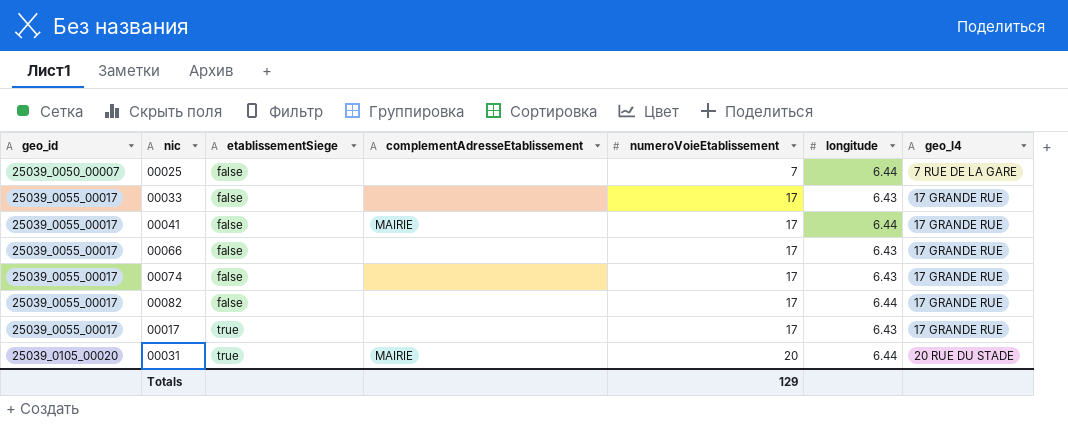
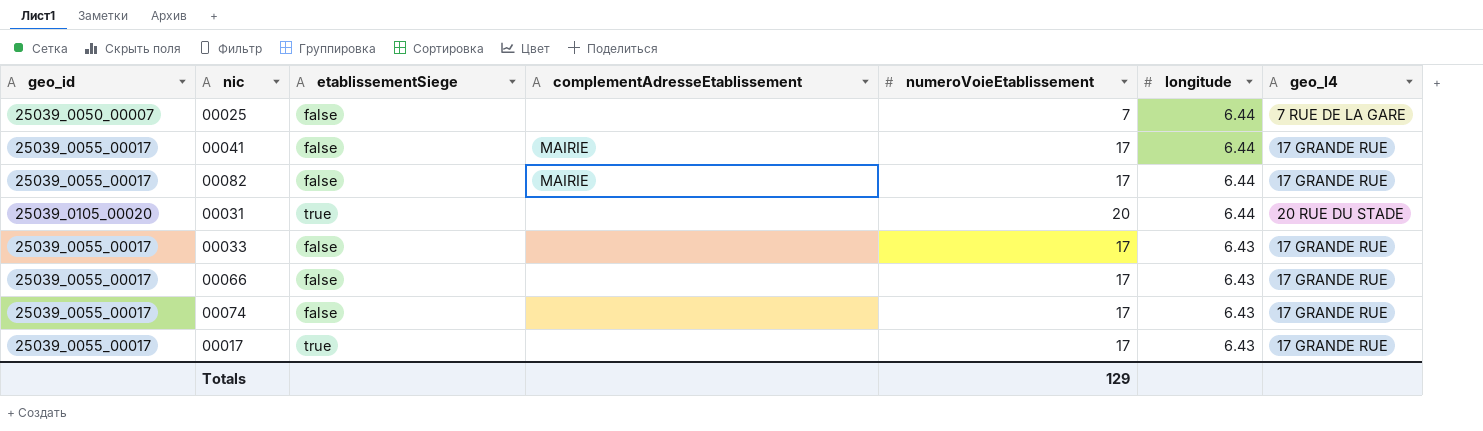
row order: geo_id ascending -> longitude descending
00082 | complementAdresseEtablissement: none -> MAIRIE
00031 | complementAdresseEtablissement: MAIRIE -> none

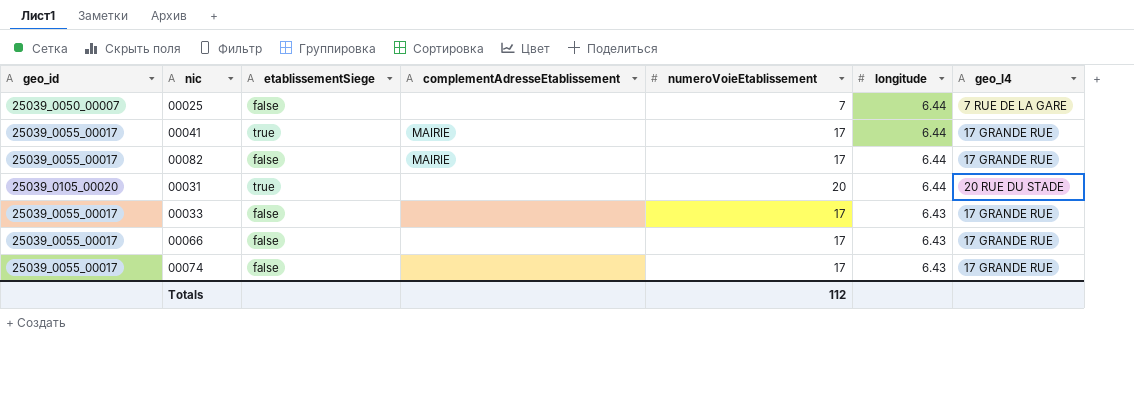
row 00017: 25039_0055_00017 | true | none | 17 | 6.43 | 17 GRANDE RUE -> none
00041 | etablissementSiege: false -> true
Totals | numeroVoieEtablissement: 129 -> 112

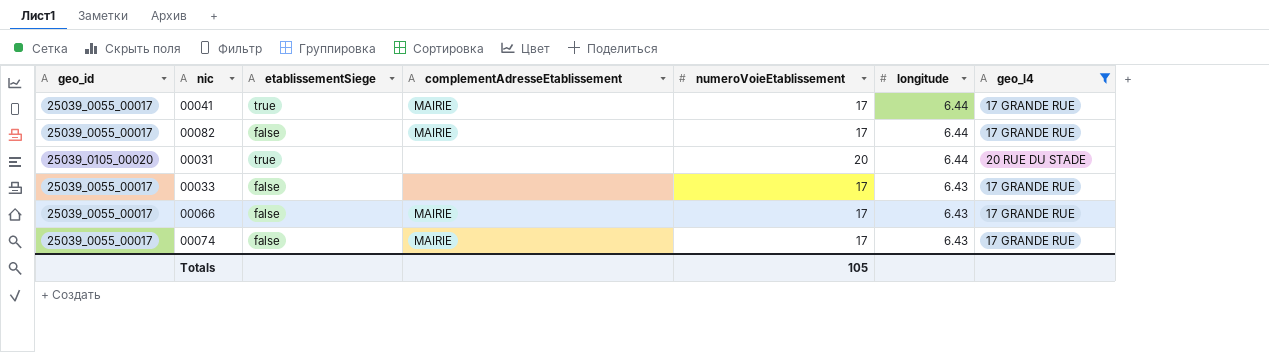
filter: none -> geo_l4 != 7 RUE DE LA GARE
00066 | complementAdresseEtablissement: none -> MAIRIE
00074 | complementAdresseEtablissement: none -> MAIRIE
Totals | numeroVoieEtablissement: 112 -> 105

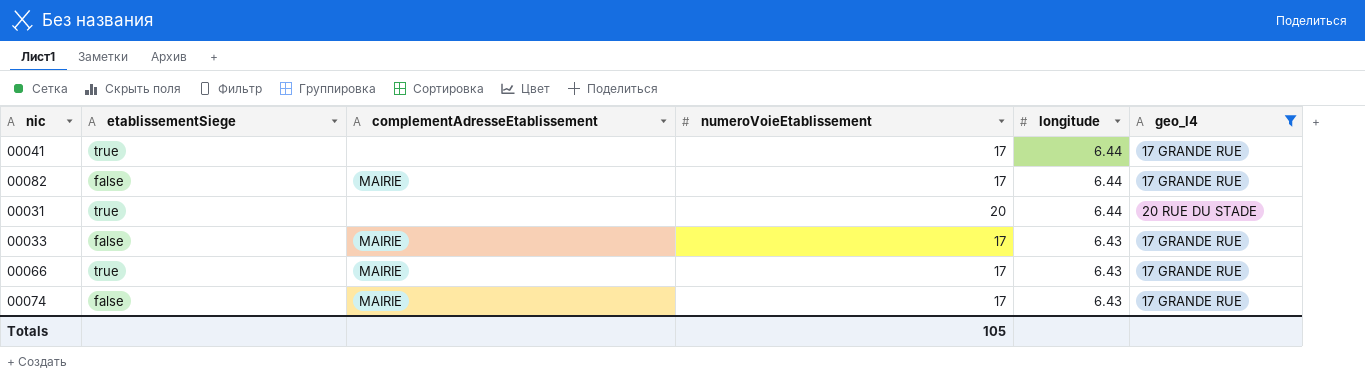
column geo_id | position: 1 -> none
00041 | complementAdresseEtablissement: MAIRIE -> none
00033 | complementAdresseEtablissement: none -> MAIRIE
00066 | etablissementSiege: false -> true

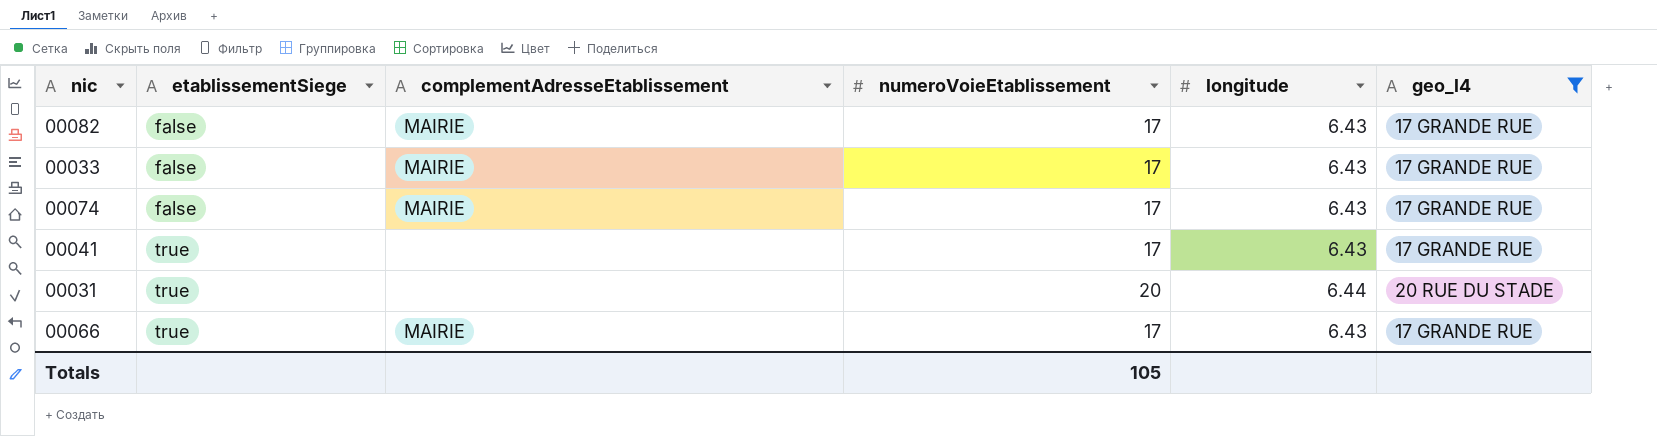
row order: longitude descending -> etablissementSiege ascending
00082 | longitude: 6.44 -> 6.43
00041 | longitude: 6.44 -> 6.43

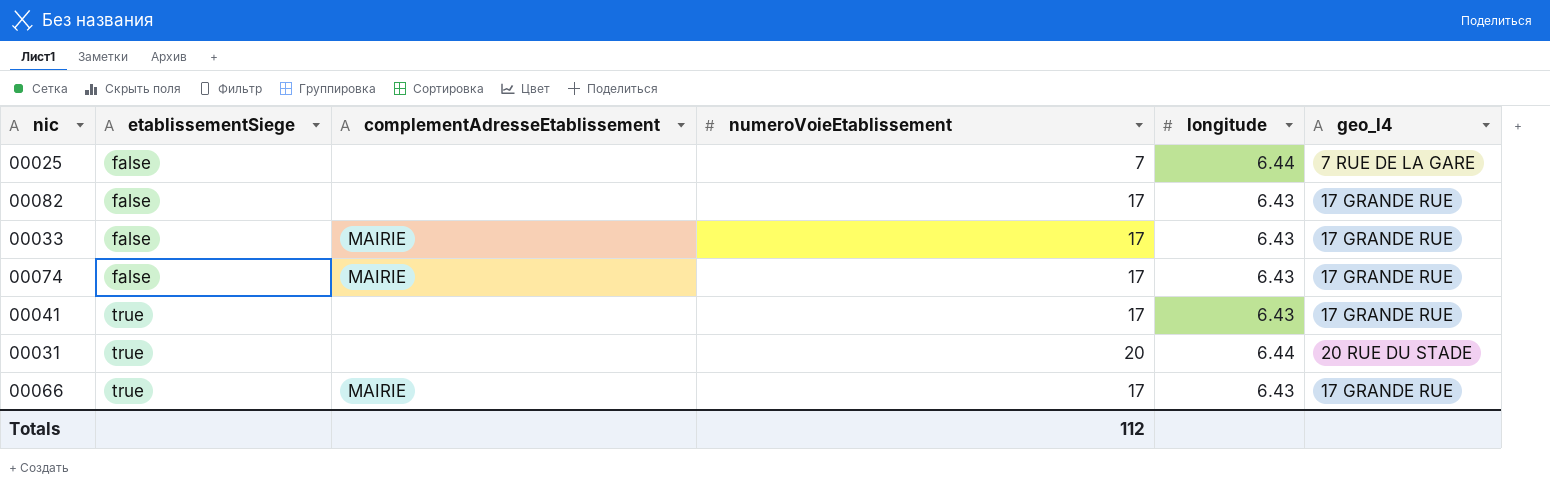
filter: geo_l4 != 7 RUE DE LA GARE -> none
00082 | complementAdresseEtablissement: MAIRIE -> none
Totals | numeroVoieEtablissement: 105 -> 112

